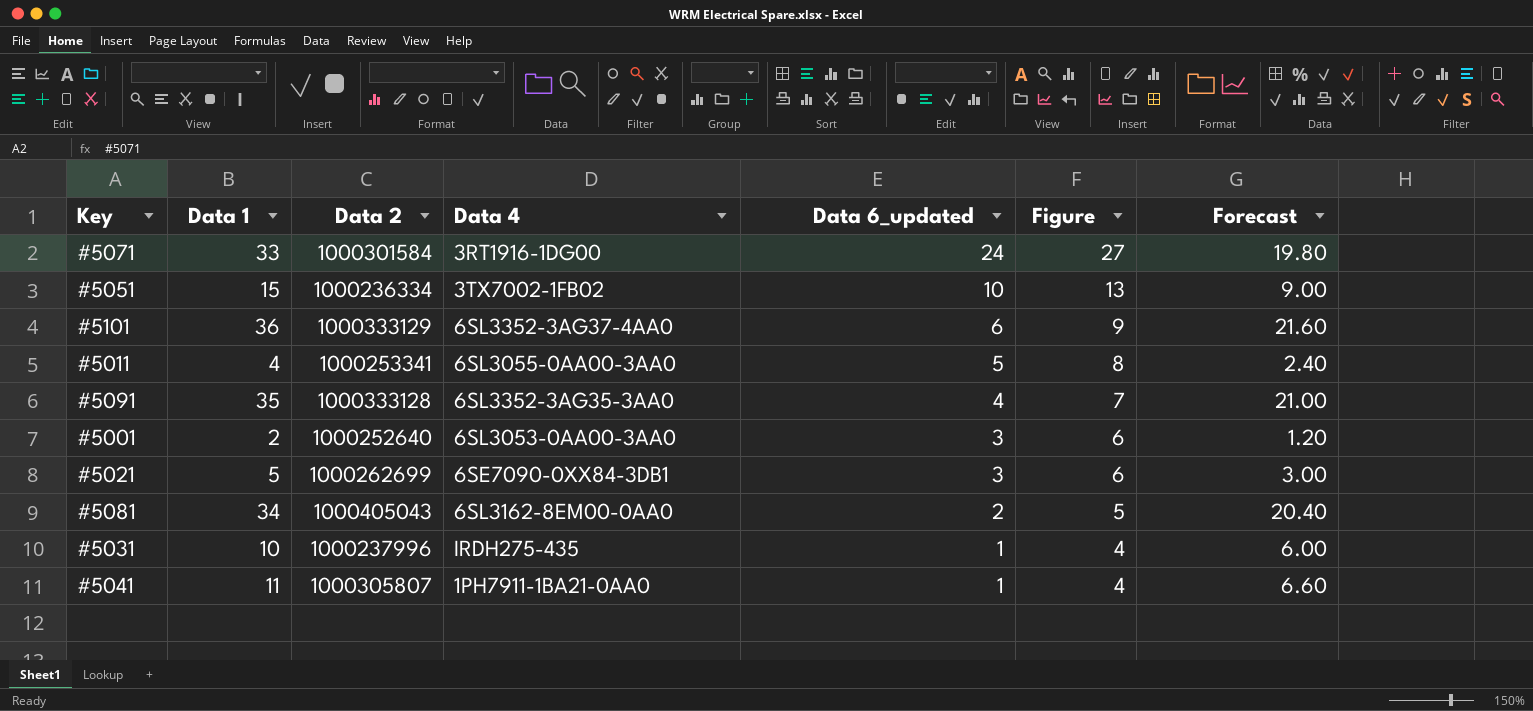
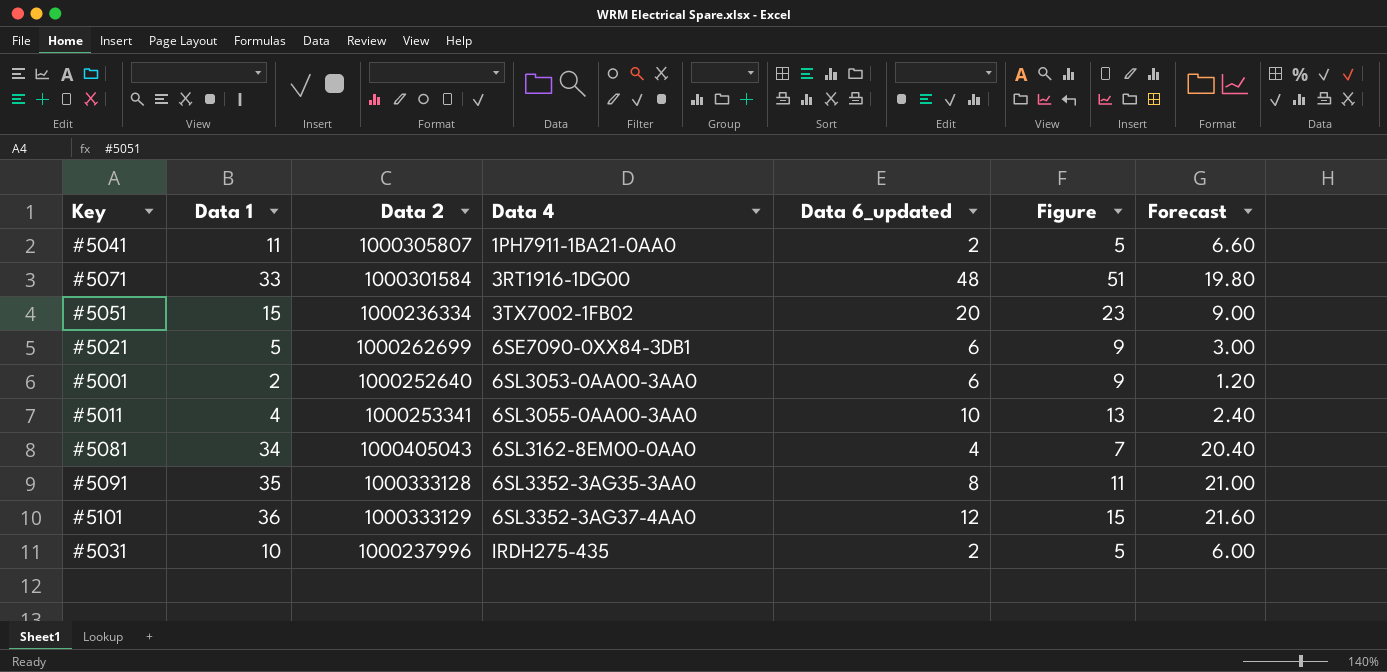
row order: Data 6_updated descending -> Data 4 ascending
#5041 | Data 6_updated: 1 -> 2
#5041 | Figure: 4 -> 5
#5071 | Data 6_updated: 24 -> 48
#5071 | Figure: 27 -> 51
#5051 | Data 6_updated: 10 -> 20
#5051 | Figure: 13 -> 23
#5021 | Data 6_updated: 3 -> 6
#5021 | Figure: 6 -> 9
#5001 | Data 6_updated: 3 -> 6
#5001 | Figure: 6 -> 9
#5011 | Data 6_updated: 5 -> 10
#5011 | Figure: 8 -> 13
#5081 | Data 6_updated: 2 -> 4
#5081 | Figure: 5 -> 7
#5091 | Data 6_updated: 4 -> 8
#5091 | Figure: 7 -> 11
#5101 | Data 6_updated: 6 -> 12
#5101 | Figure: 9 -> 15
#5031 | Data 6_updated: 1 -> 2
#5031 | Figure: 4 -> 5

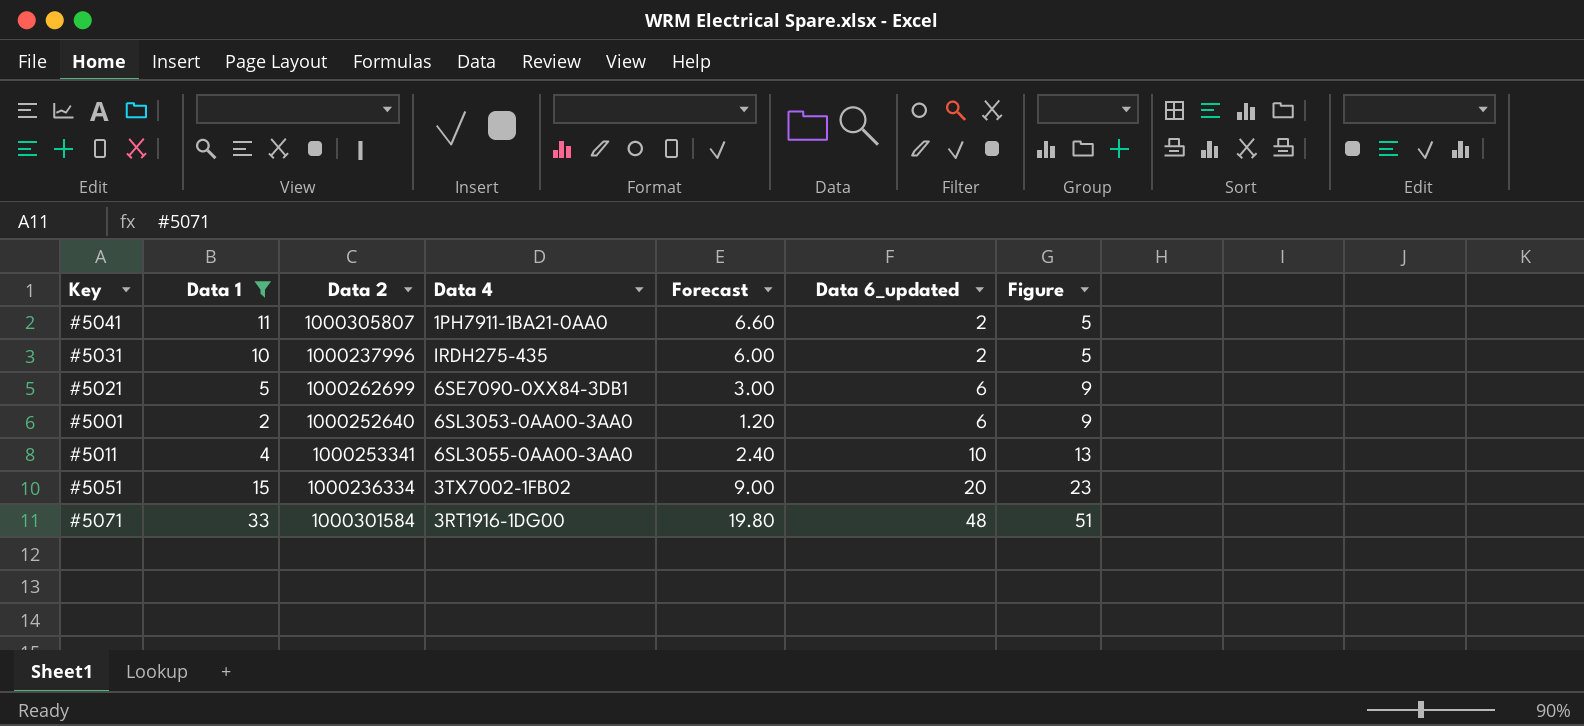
filter: none -> Data 1 <= 33
row order: Data 4 ascending -> Data 6_updated ascending
column Forecast | position: 7 -> 5

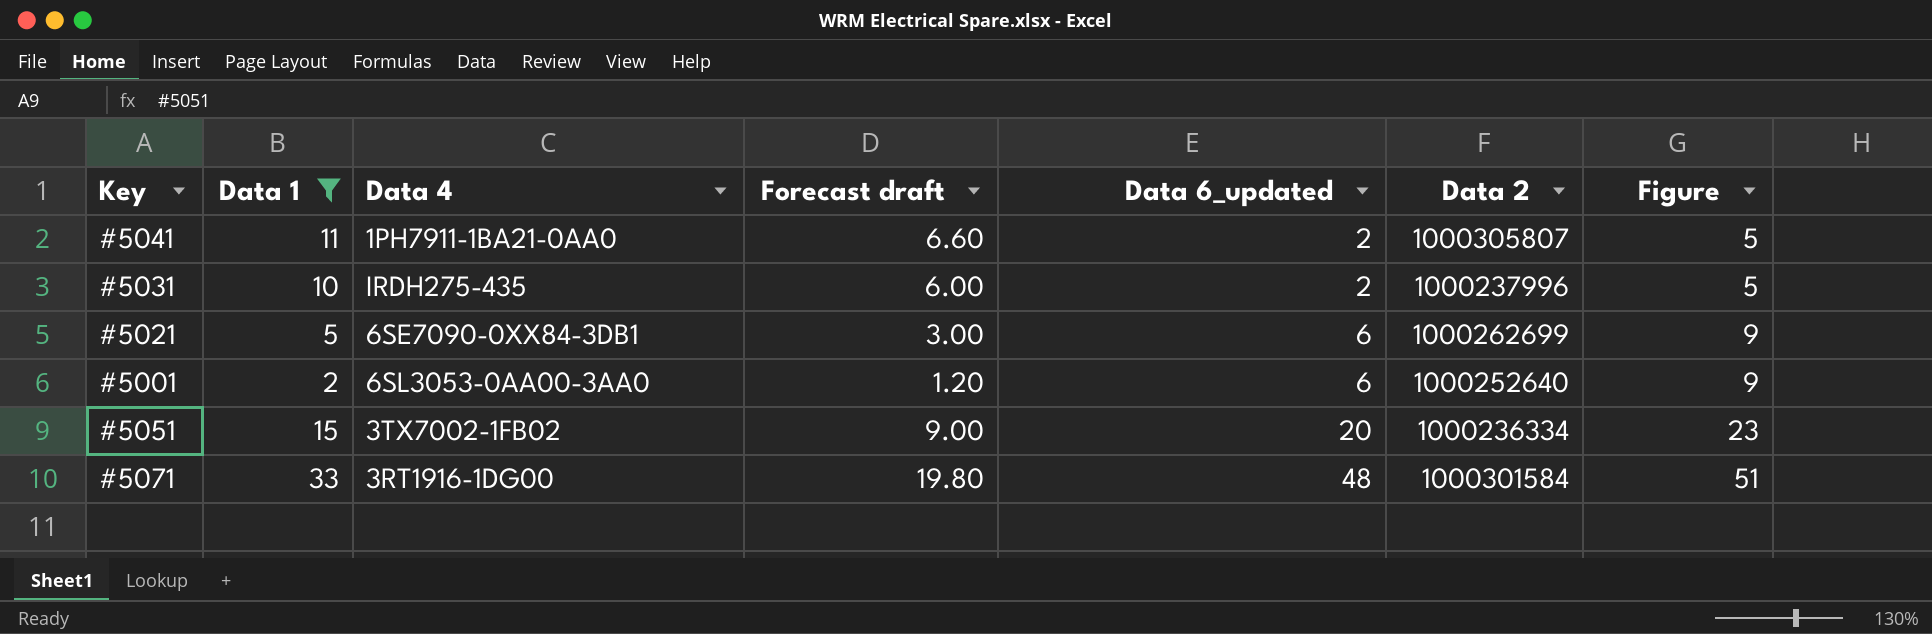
column name: Forecast -> Forecast draft
column Data 2 | position: 3 -> 6
row #5011: 4 | 1000253341 | 6SL3055-0AA00-3AA0 | 2.40 | 10 | 13 -> none

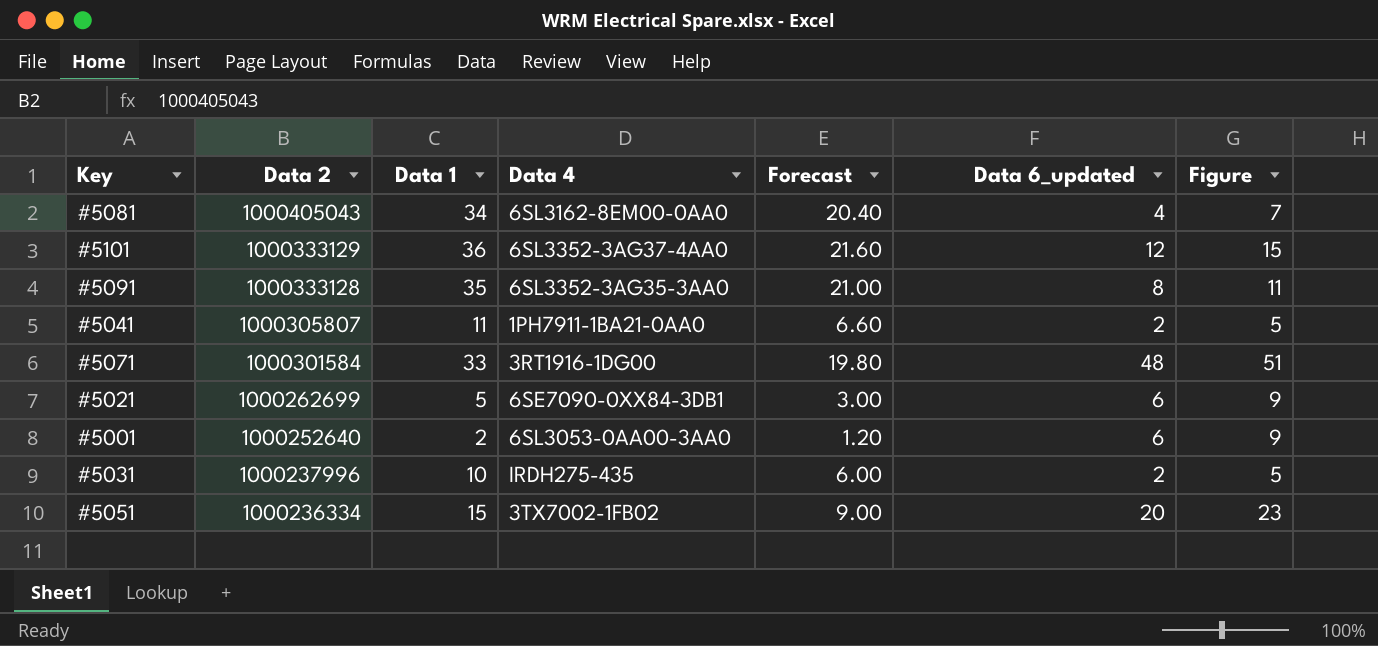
filter: Data 1 <= 33 -> none
row order: Data 6_updated ascending -> Data 2 descending
column Data 2 | position: 6 -> 2
column name: Forecast draft -> Forecast

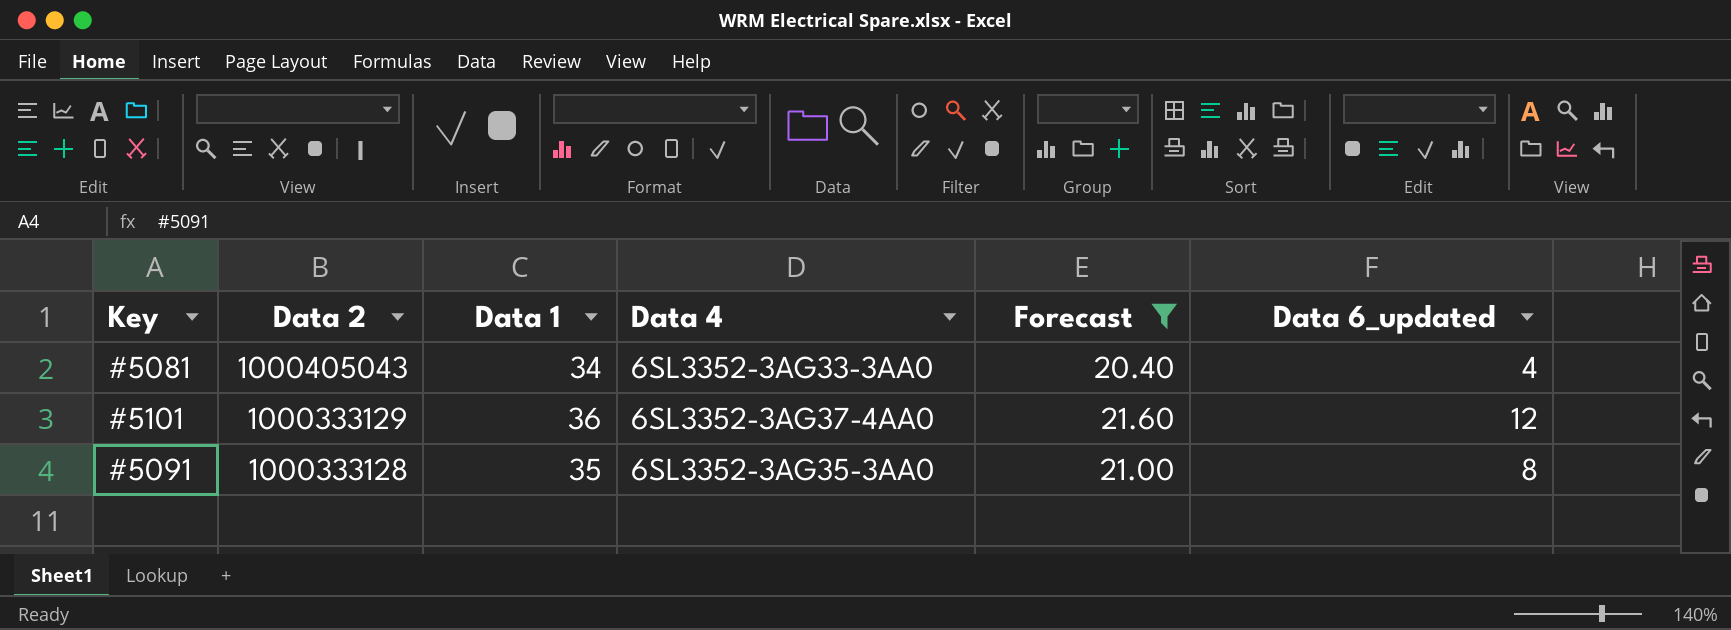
filter: none -> Forecast >= 20.40
column Figure | formula: [Data 6_updated] + 3 -> none
#5081 | Data 4: 6SL3162-8EM00-0AA0 -> 6SL3352-3AG33-3AA0

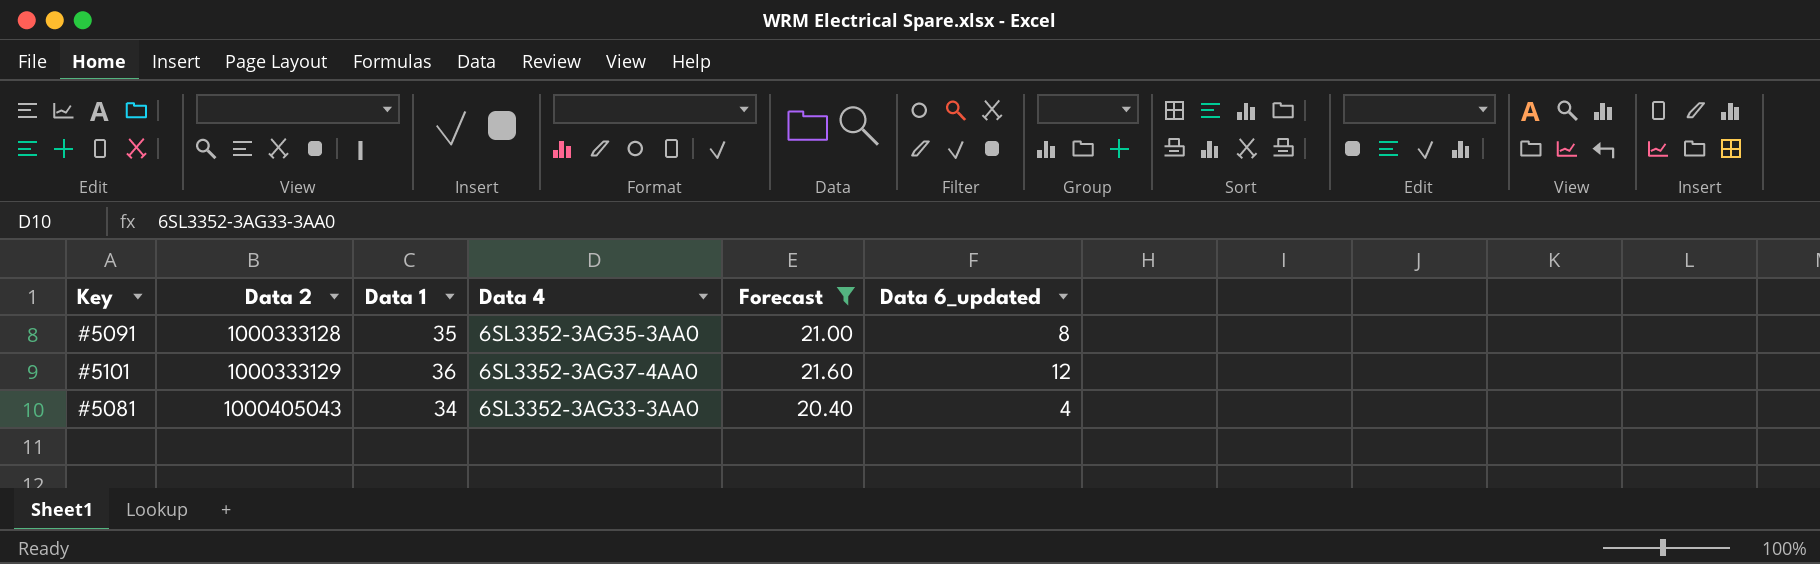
row order: Data 2 descending -> Data 2 ascending

